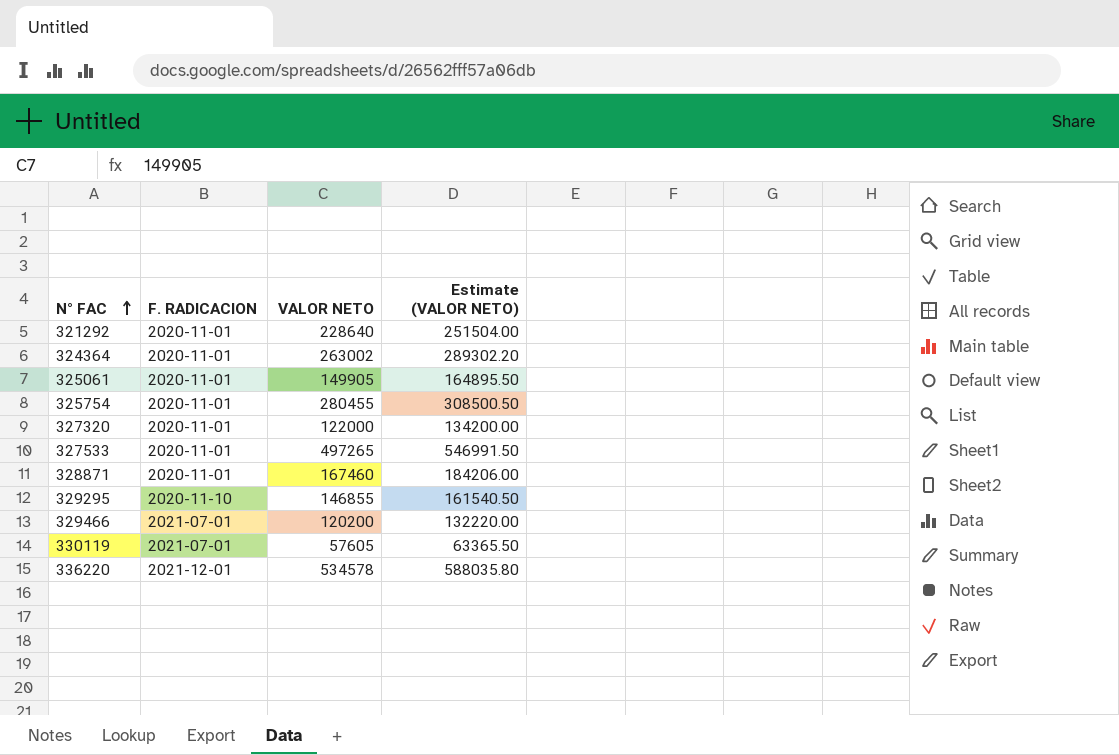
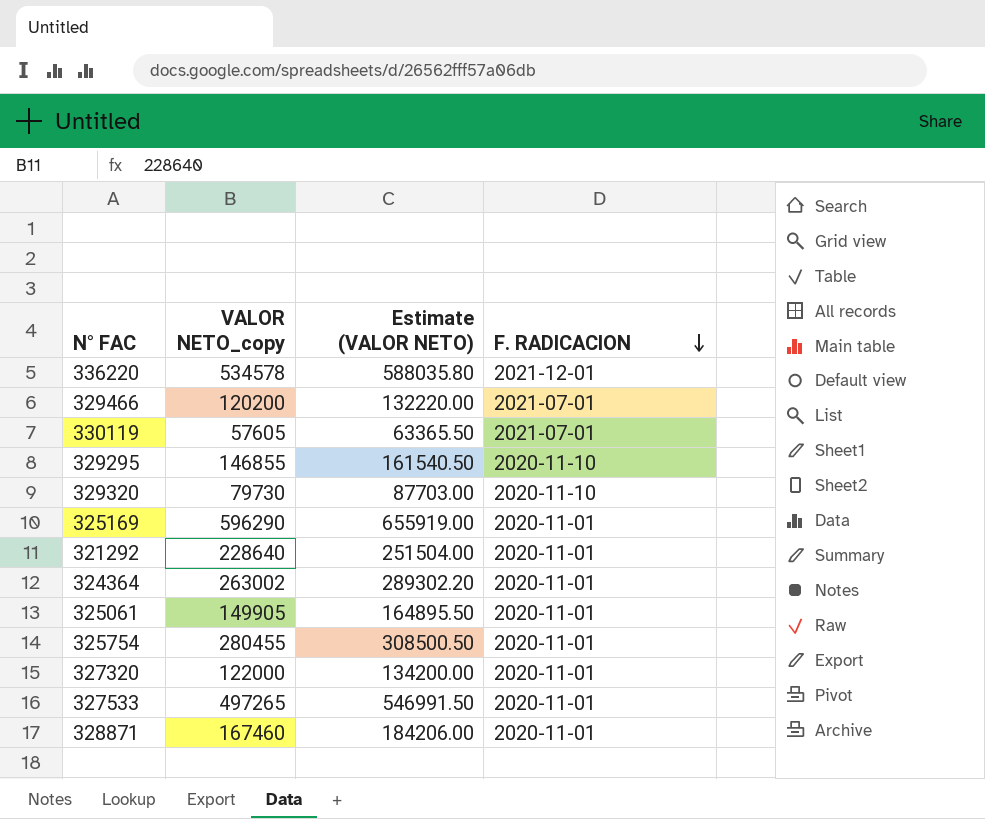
row order: N° FAC ascending -> F. RADICACION descending
column name: VALOR NETO -> VALOR NETO_copy
column F. RADICACION | position: 2 -> 4
row 329320: none -> 79730 | 87703.00 | 2020-11-10
row 325169: none -> 596290 | 655919.00 | 2020-11-01

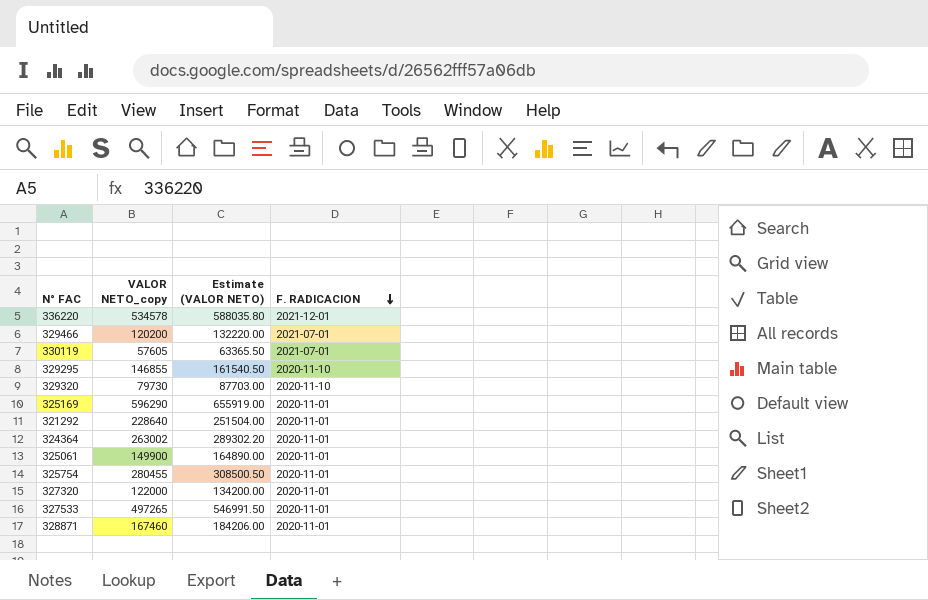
325061 | VALOR NETO_copy: 149905 -> 149900
325061 | Estimate (VALOR NETO): 164895.50 -> 164890.00

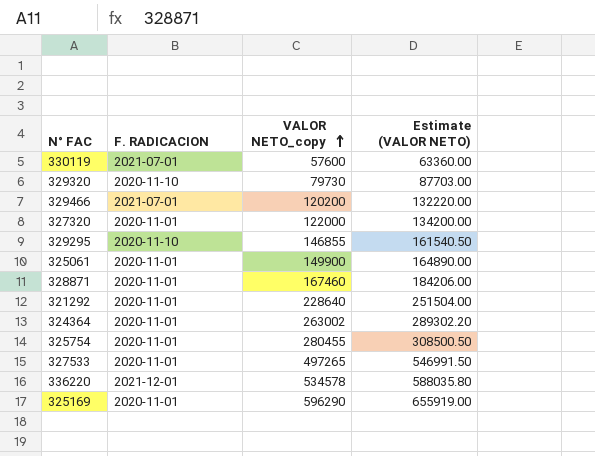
row order: F. RADICACION descending -> VALOR NETO_copy ascending
column F. RADICACION | position: 4 -> 2
330119 | VALOR NETO_copy: 57605 -> 57600
330119 | Estimate (VALOR NETO): 63365.50 -> 63360.00

